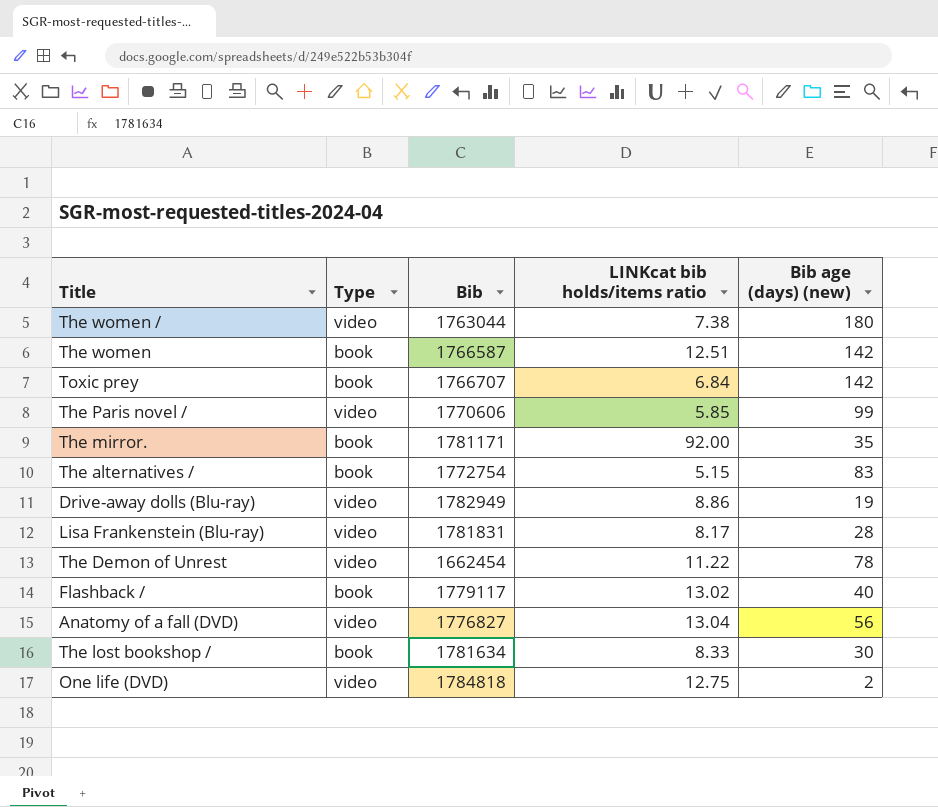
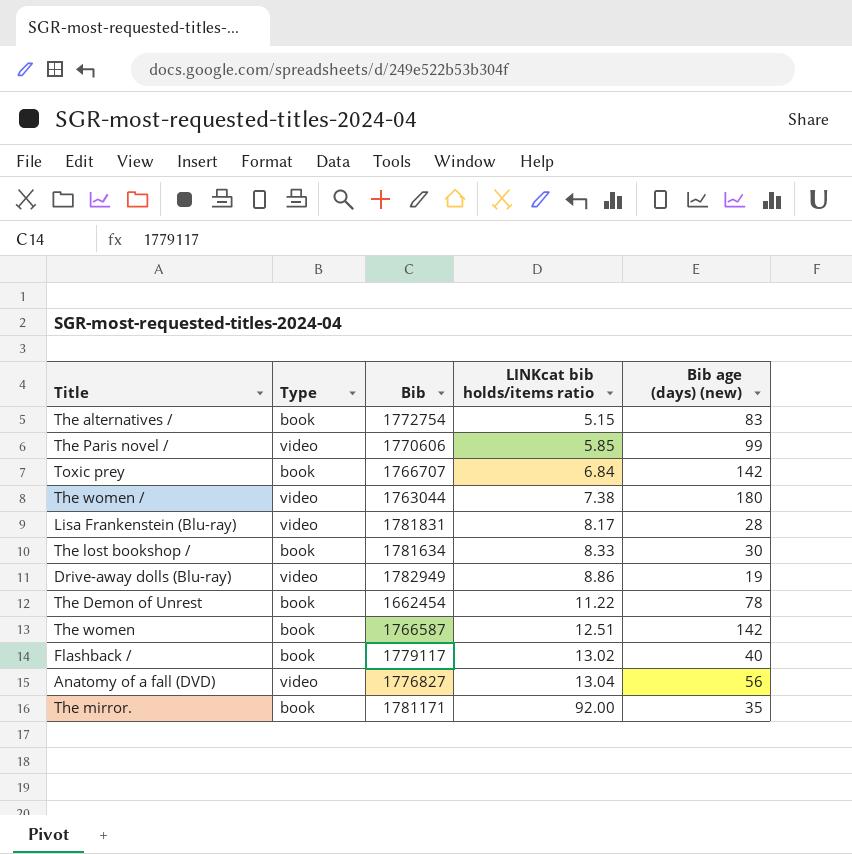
row order: none -> LINKcat bib holds/items ratio ascending
row One life (DVD): video | 1784818 | 12.75 | 2 -> none
The Demon of Unrest | Type: video -> book

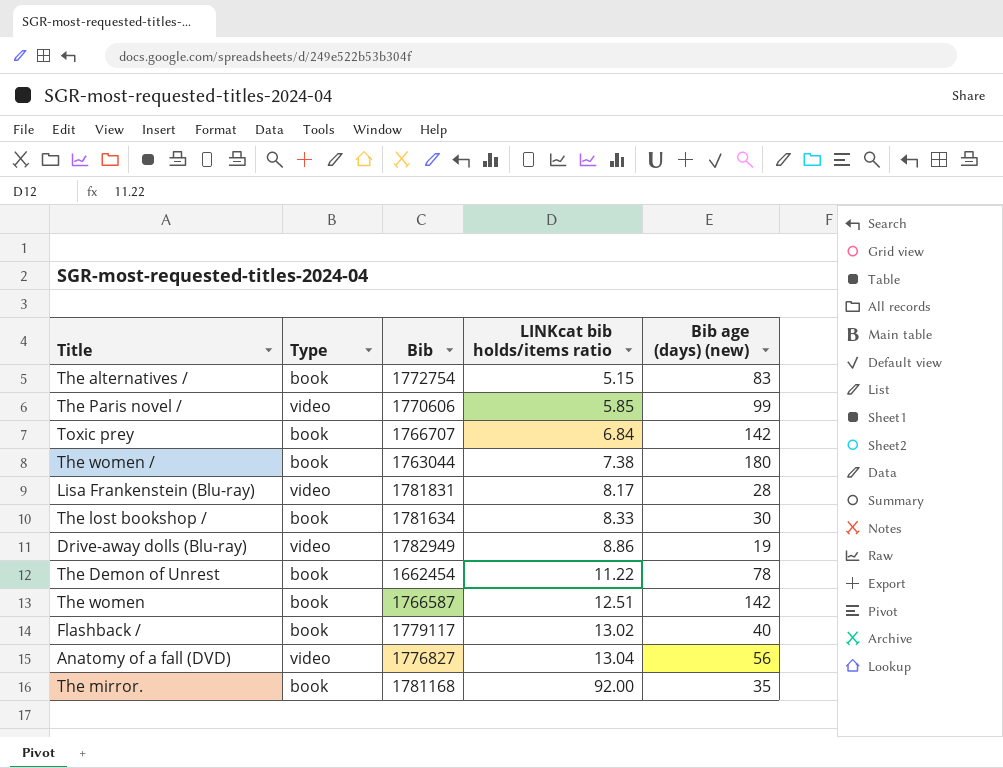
The women / | Type: video -> book
The mirror. | Bib: 1781171 -> 1781168

